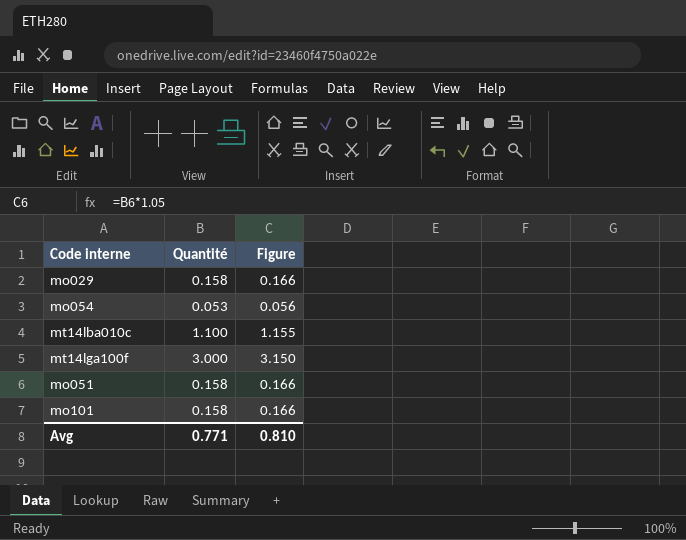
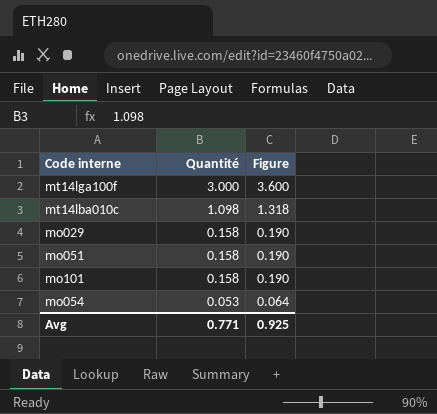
row order: none -> Quantité descending
column Figure | formula: [Quantité] * 1.05 -> [Quantité] * 1.2
mt14lba010c | Quantité: 1.100 -> 1.098
Avg | Figure: 0.810 -> 0.925

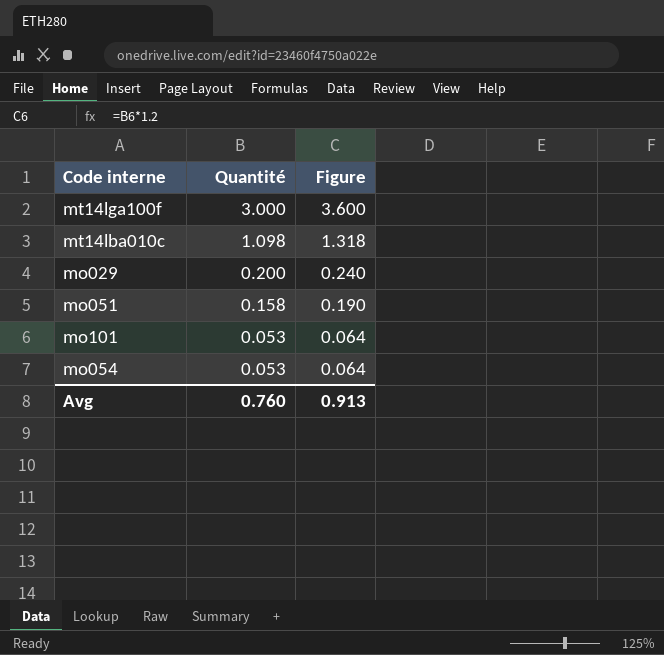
mo029 | Quantité: 0.158 -> 0.200
mo029 | Figure: 0.190 -> 0.240
mo101 | Quantité: 0.158 -> 0.053
mo101 | Figure: 0.190 -> 0.064
Avg | Quantité: 0.771 -> 0.760
Avg | Figure: 0.925 -> 0.913

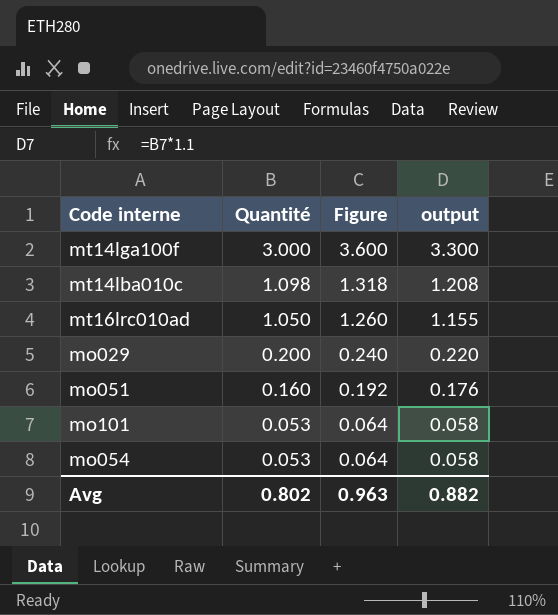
column output | formula: none -> [Quantité] * 1.1
row mt16lrc010ad: none -> 1.050 | 1.260 | 1.155
mo051 | Quantité: 0.158 -> 0.160
mo051 | Figure: 0.190 -> 0.192
Avg | Quantité: 0.760 -> 0.802
Avg | Figure: 0.913 -> 0.963

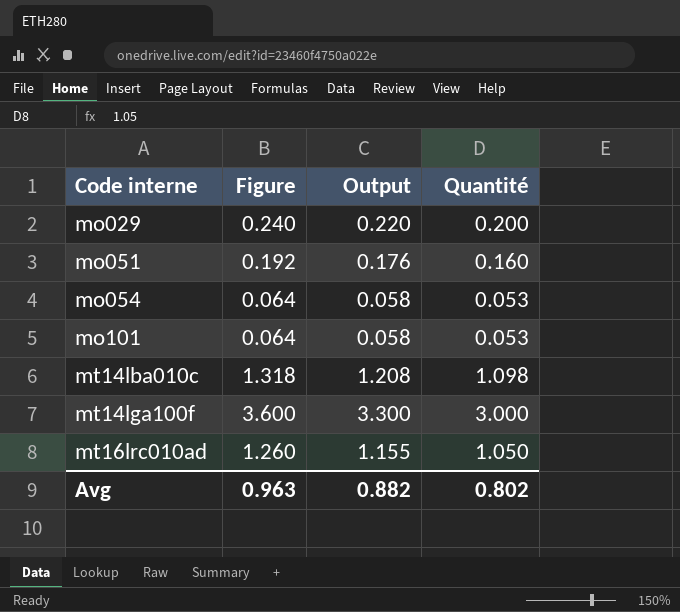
row order: Quantité descending -> Code interne ascending
column name: output -> Output
column Quantité | position: 2 -> 4

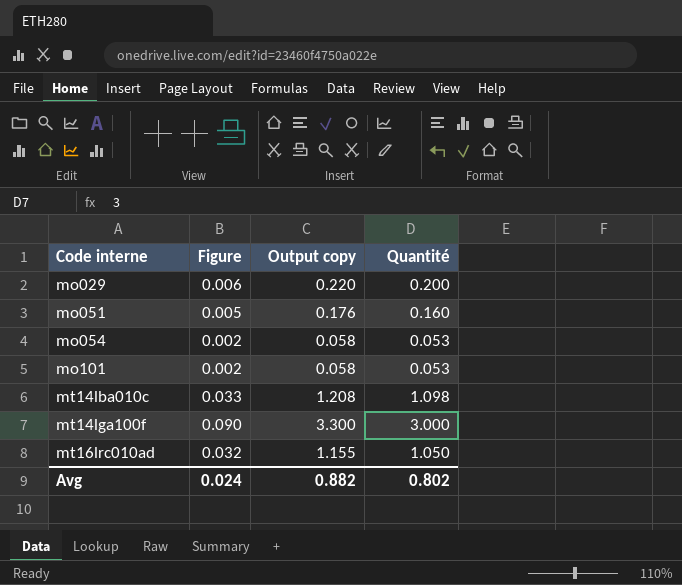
column Figure | formula: [Quantité] * 1.2 -> [Quantité] * 0.03
column name: Output -> Output copy
Avg | Figure: 0.963 -> 0.024

